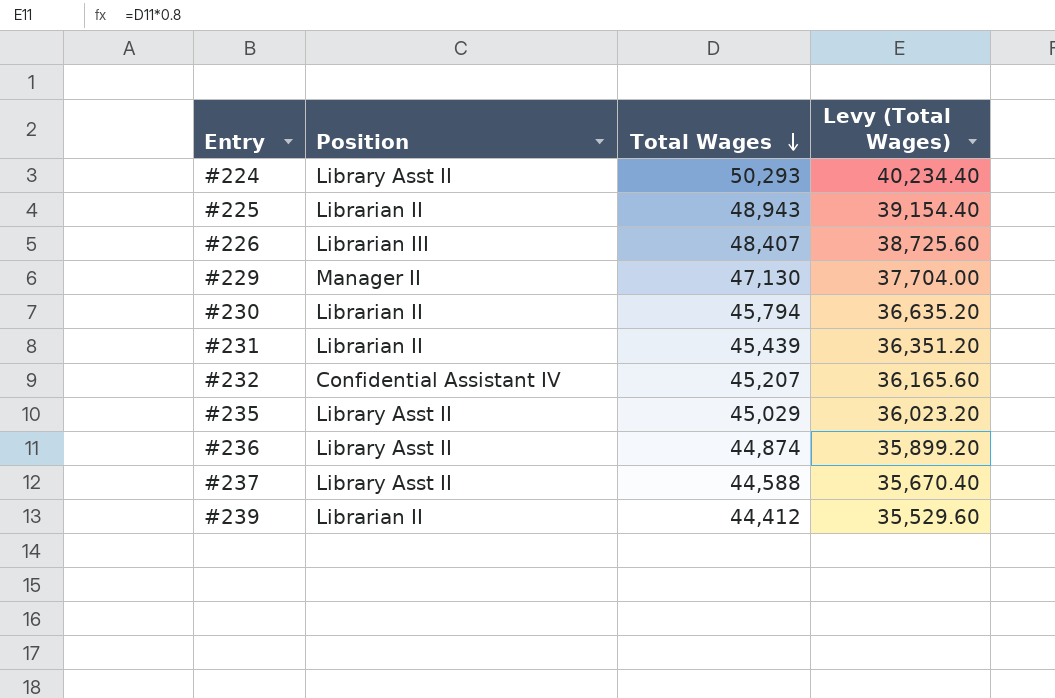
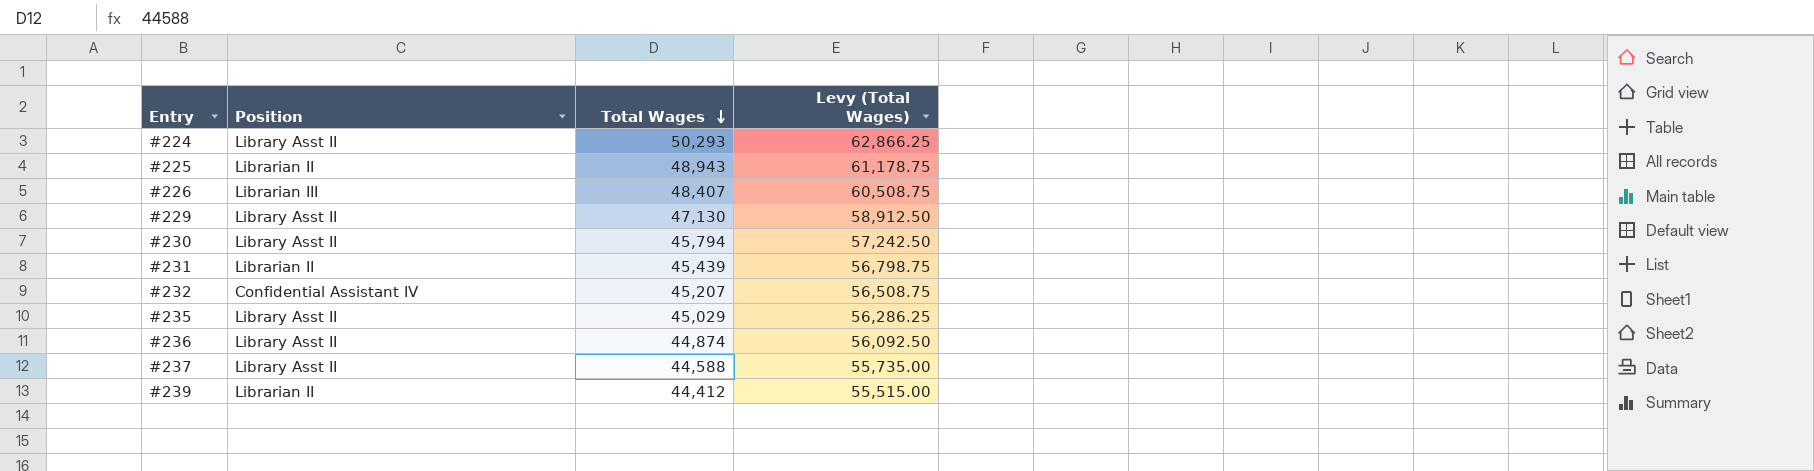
column Levy (Total Wages) | formula: [Total Wages] * 0.8 -> [Total Wages] * 1.25
#229 | Position: Manager II -> Library Asst II
#230 | Position: Librarian II -> Library Asst II

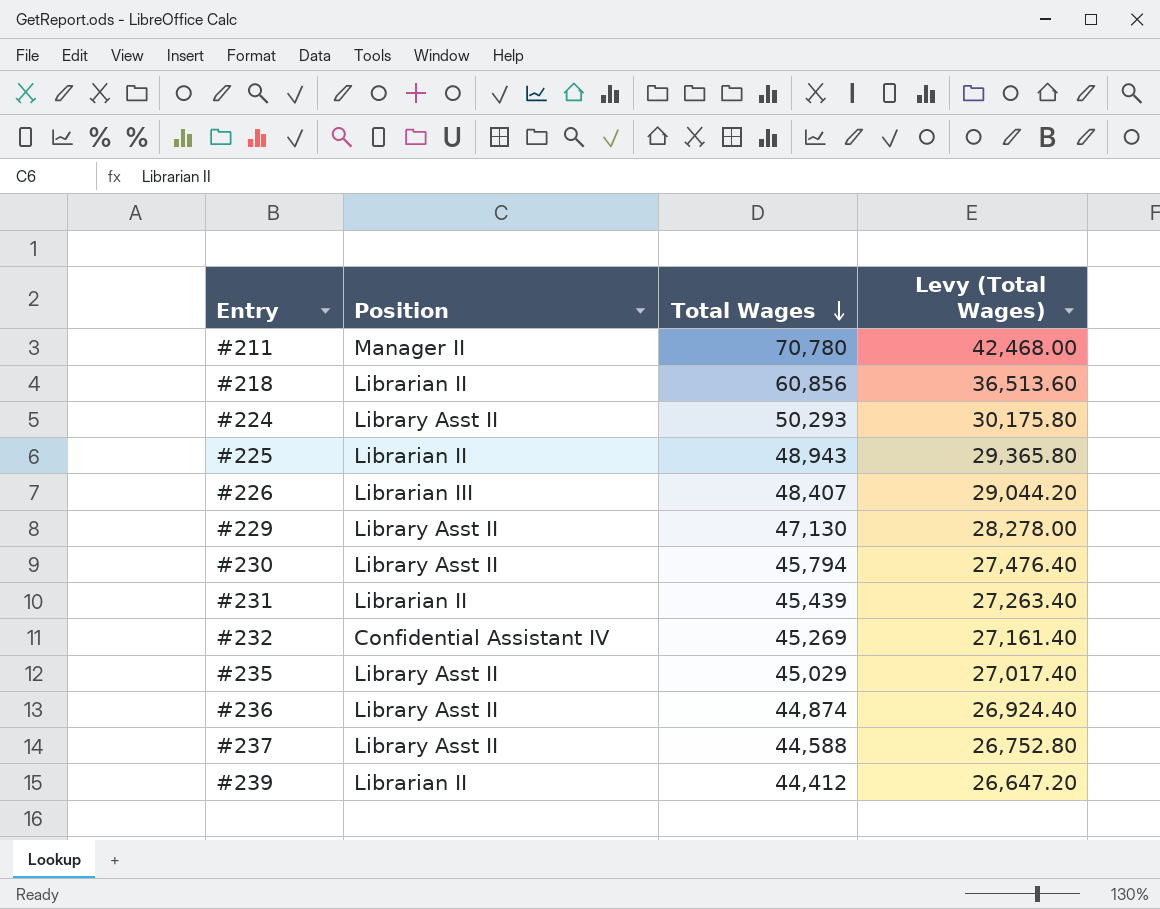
column Levy (Total Wages) | formula: [Total Wages] * 1.25 -> [Total Wages] * 0.6
row #211: none -> Manager II | 70,780 | 42,468.00
row #218: none -> Librarian II | 60,856 | 36,513.60
#232 | Total Wages: 45,207 -> 45,269

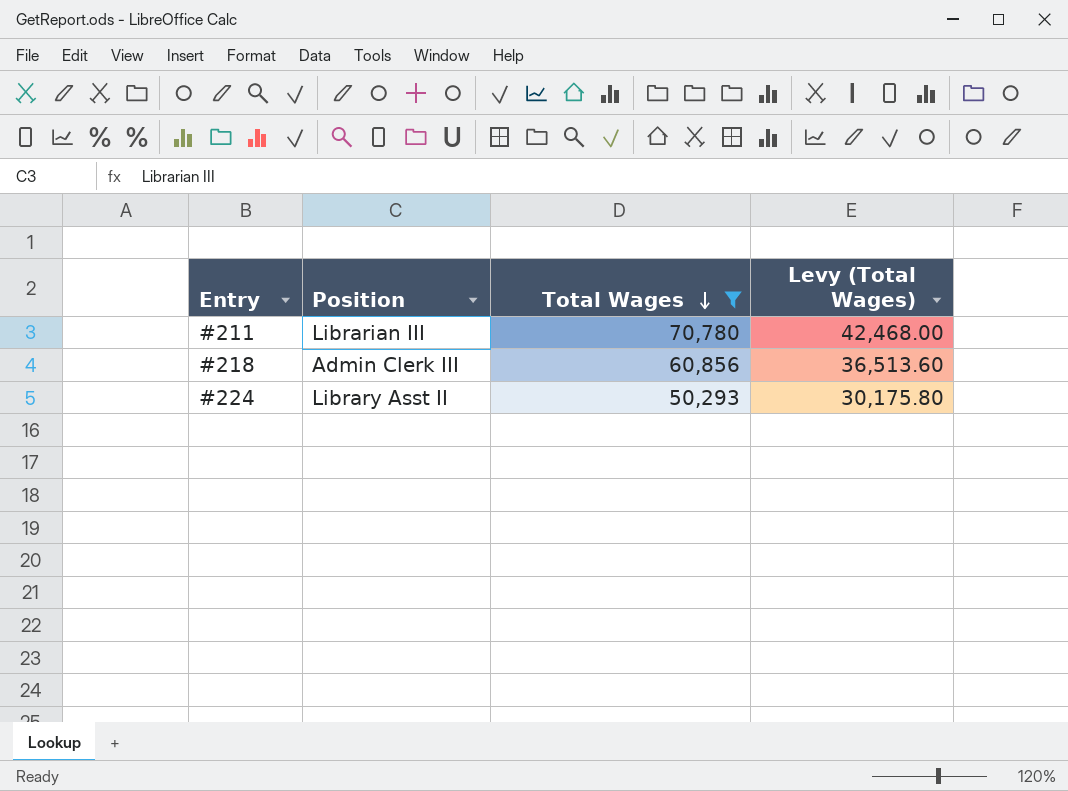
filter: none -> Total Wages >= 50,293
#211 | Position: Manager II -> Librarian III
#218 | Position: Librarian II -> Admin Clerk III

